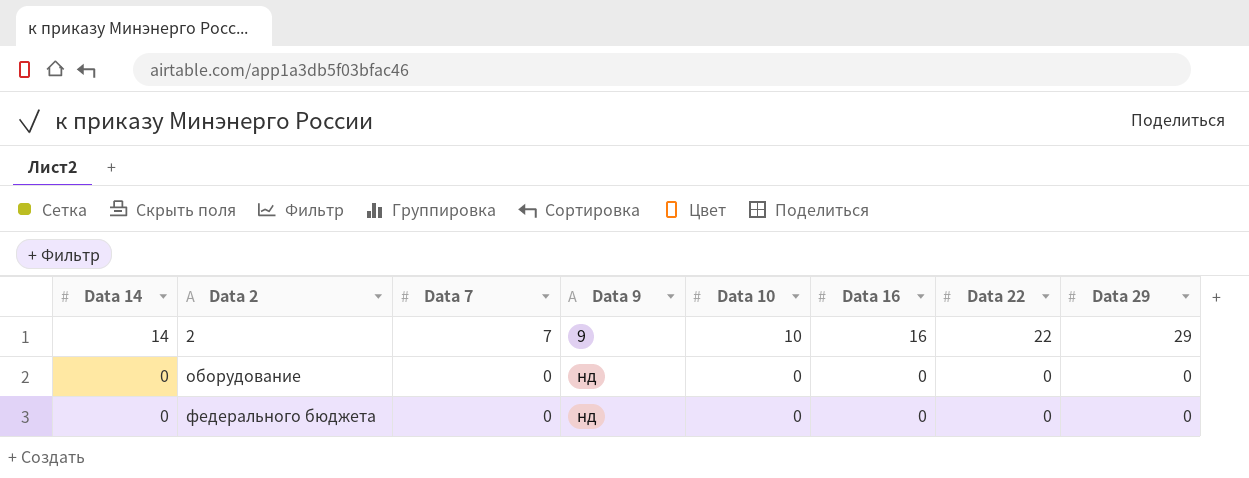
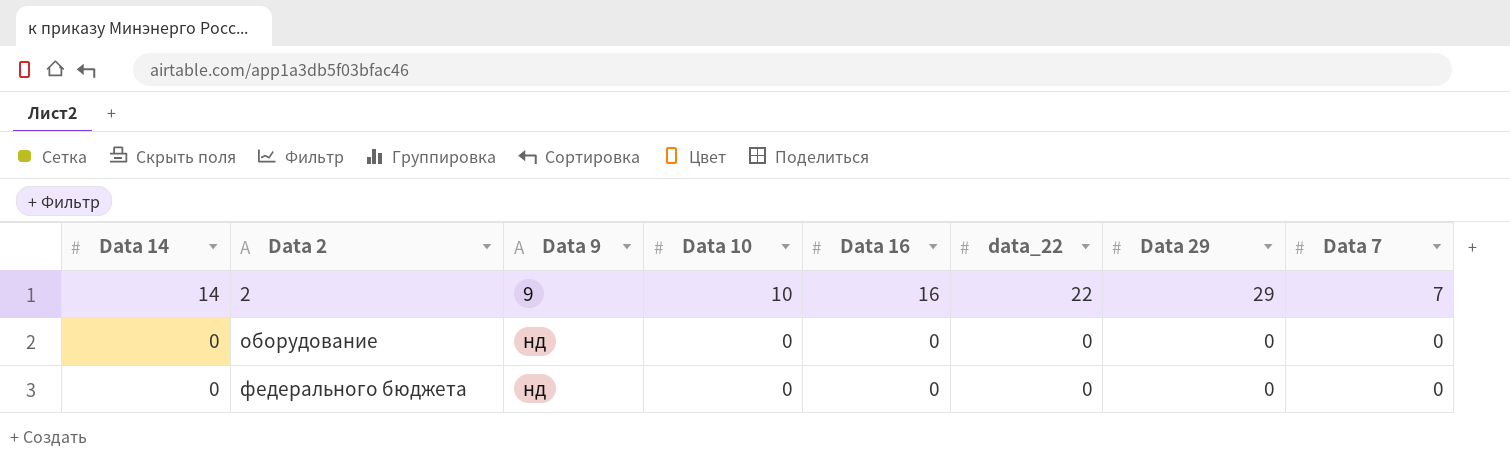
column name: Data 22 -> data_22
column Data 7 | position: 3 -> 8

